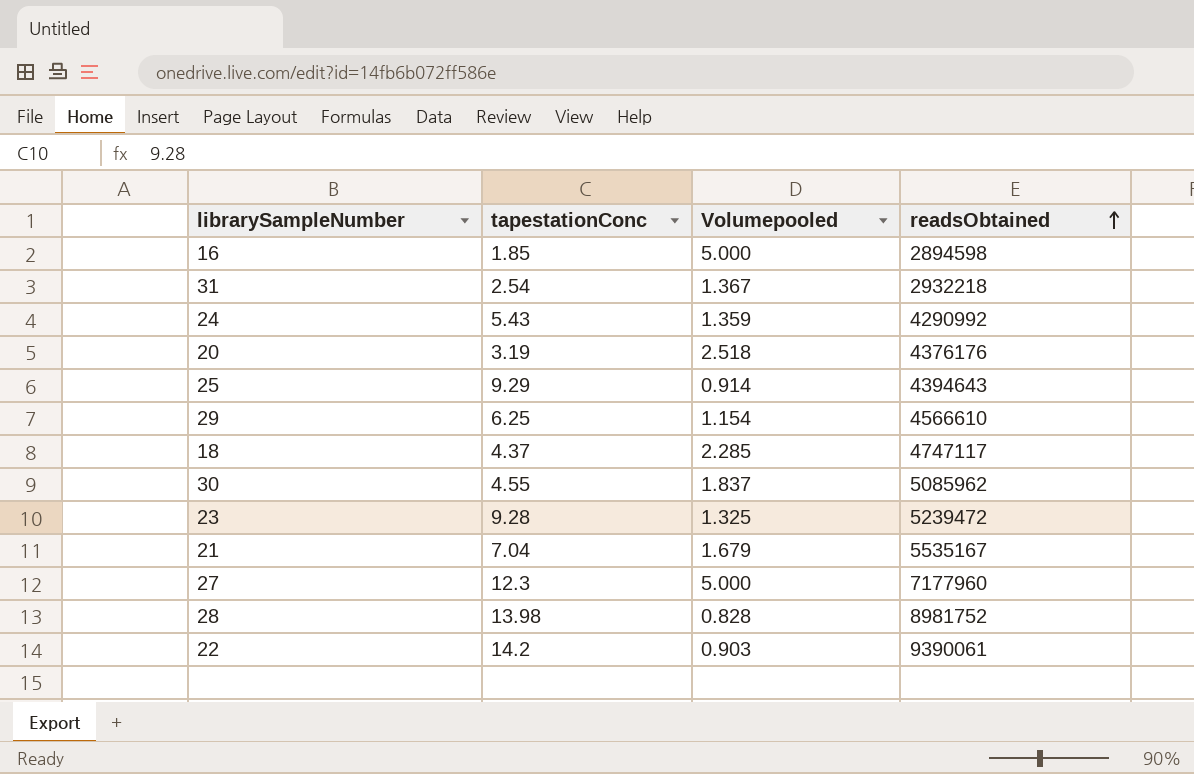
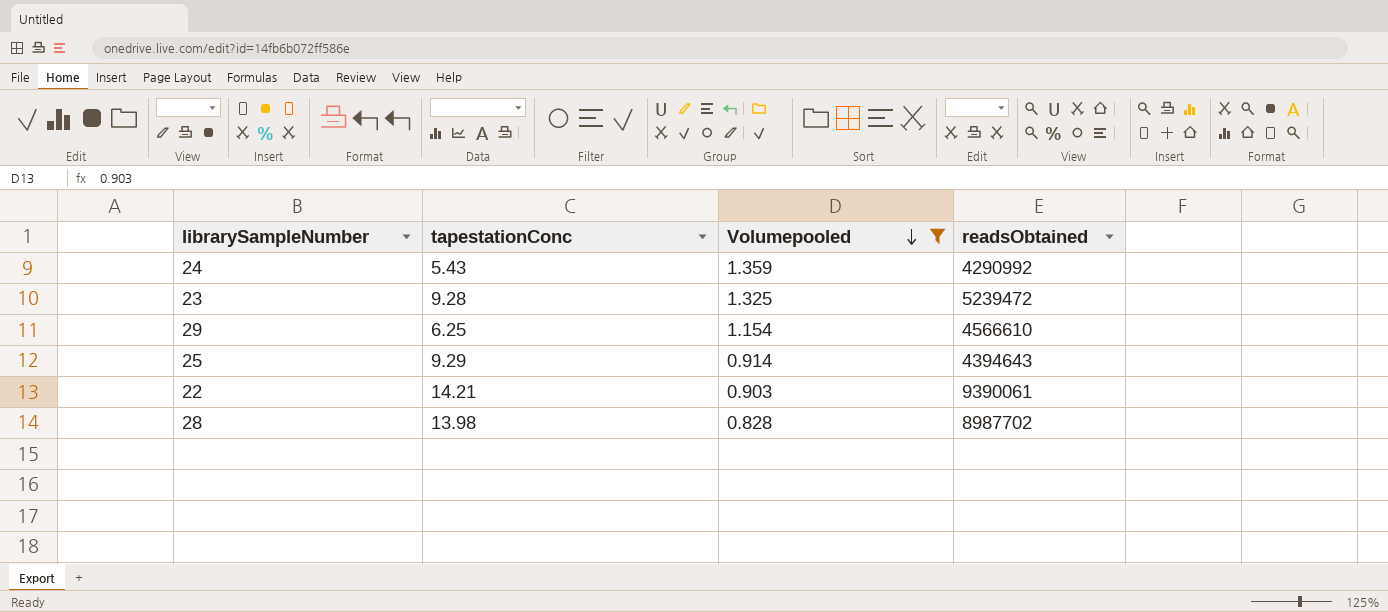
filter: none -> Volumepooled <= 1.359
row order: readsObtained ascending -> Volumepooled descending
22 | tapestationConc: 14.2 -> 14.21
28 | readsObtained: 8981752 -> 8987702

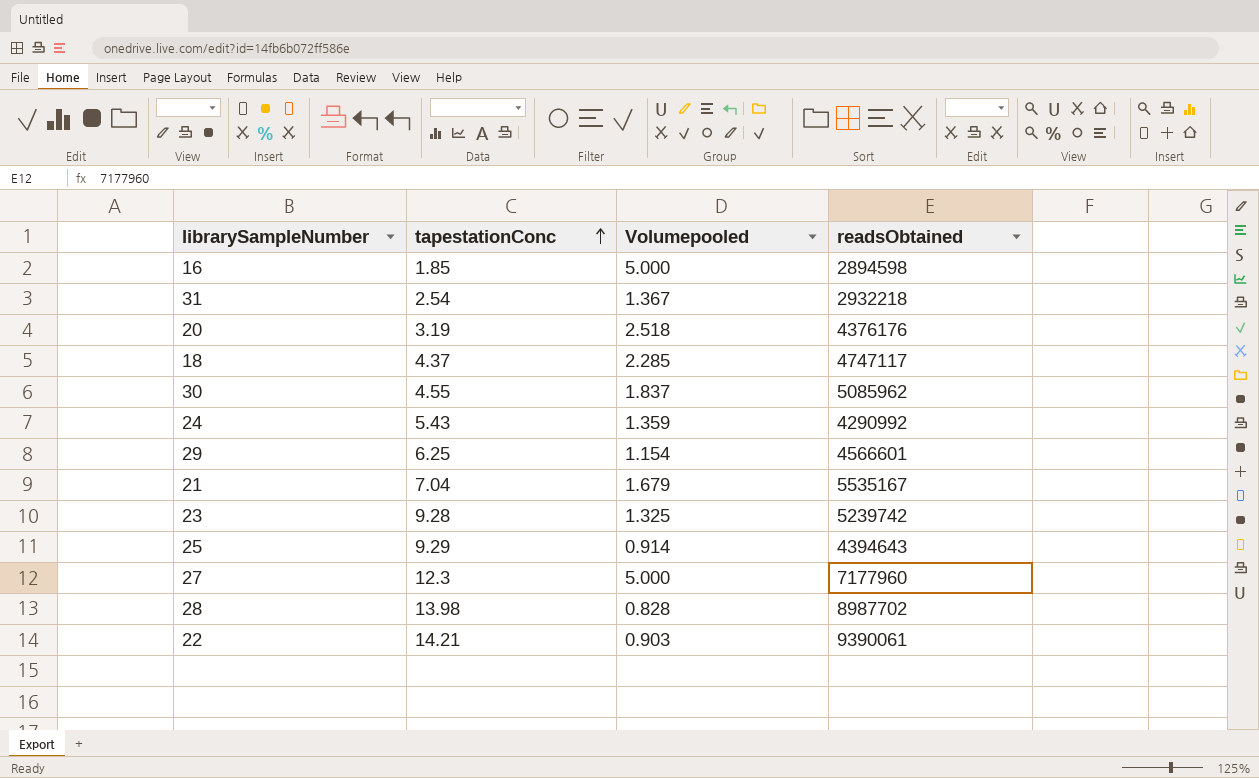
filter: Volumepooled <= 1.359 -> none
row order: Volumepooled descending -> tapestationConc ascending
29 | readsObtained: 4566610 -> 4566601
23 | readsObtained: 5239472 -> 5239742

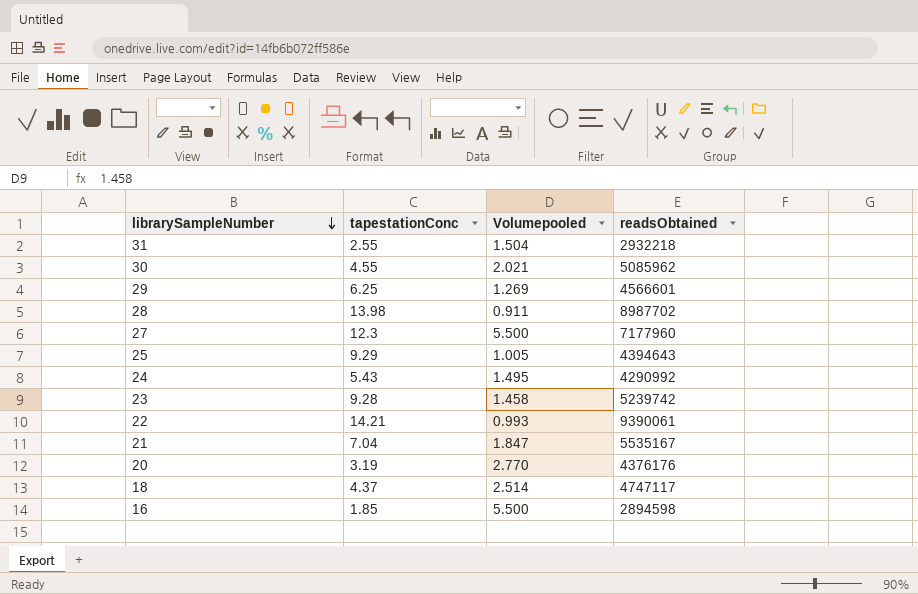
row order: tapestationConc ascending -> librarySampleNumber descending
31 | tapestationConc: 2.54 -> 2.55
31 | Volumepooled: 1.367 -> 1.504
30 | Volumepooled: 1.837 -> 2.021
29 | Volumepooled: 1.154 -> 1.269
28 | Volumepooled: 0.828 -> 0.911
27 | Volumepooled: 5.000 -> 5.500
25 | Volumepooled: 0.914 -> 1.005
24 | Volumepooled: 1.359 -> 1.495
23 | Volumepooled: 1.325 -> 1.458
22 | Volumepooled: 0.903 -> 0.993
21 | Volumepooled: 1.679 -> 1.847
20 | Volumepooled: 2.518 -> 2.770
18 | Volumepooled: 2.285 -> 2.514
16 | Volumepooled: 5.000 -> 5.500

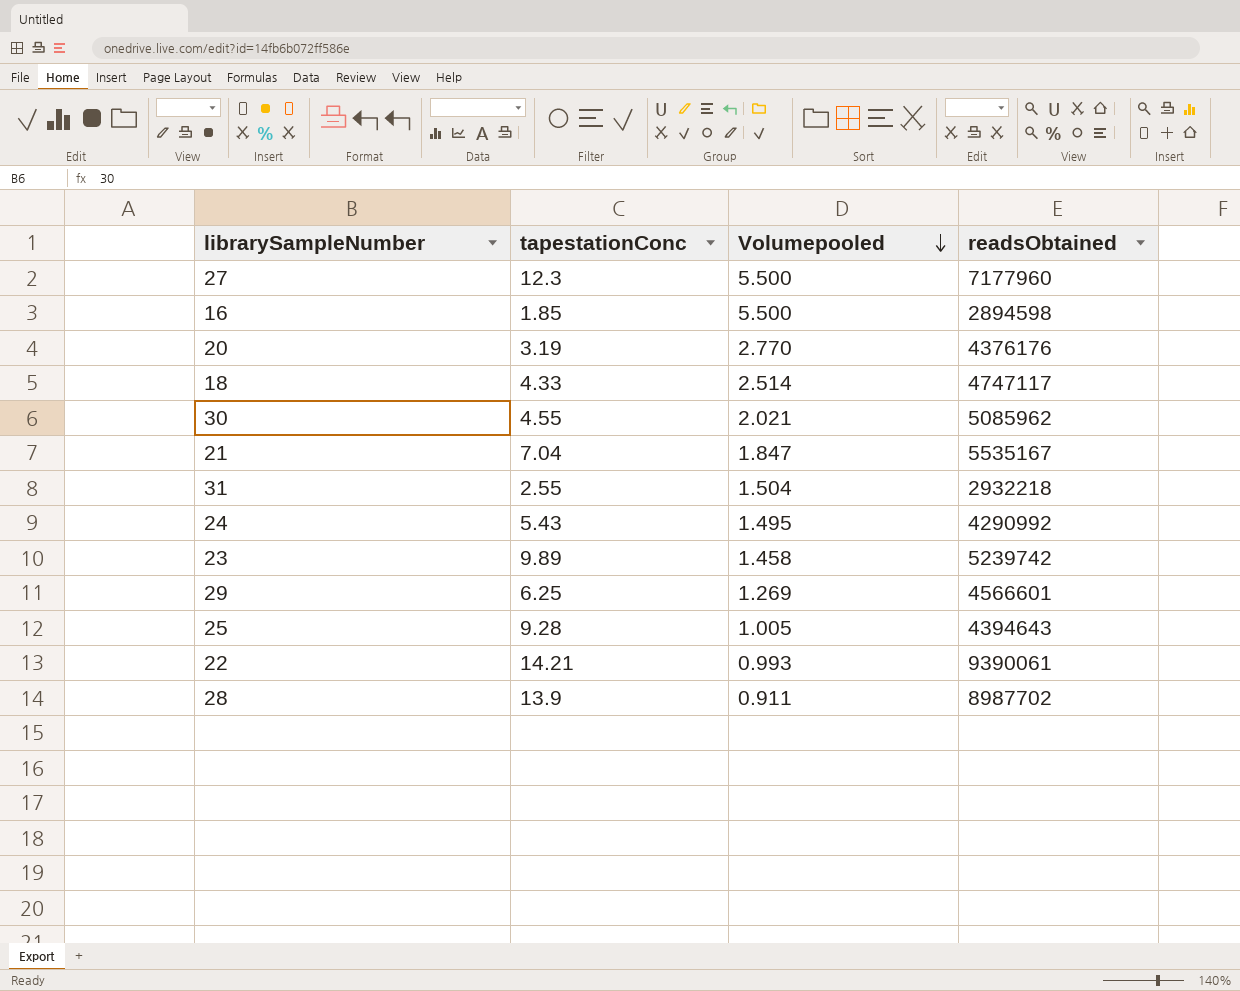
row order: librarySampleNumber descending -> Volumepooled descending
18 | tapestationConc: 4.37 -> 4.33
23 | tapestationConc: 9.28 -> 9.89
25 | tapestationConc: 9.29 -> 9.28
28 | tapestationConc: 13.98 -> 13.9

